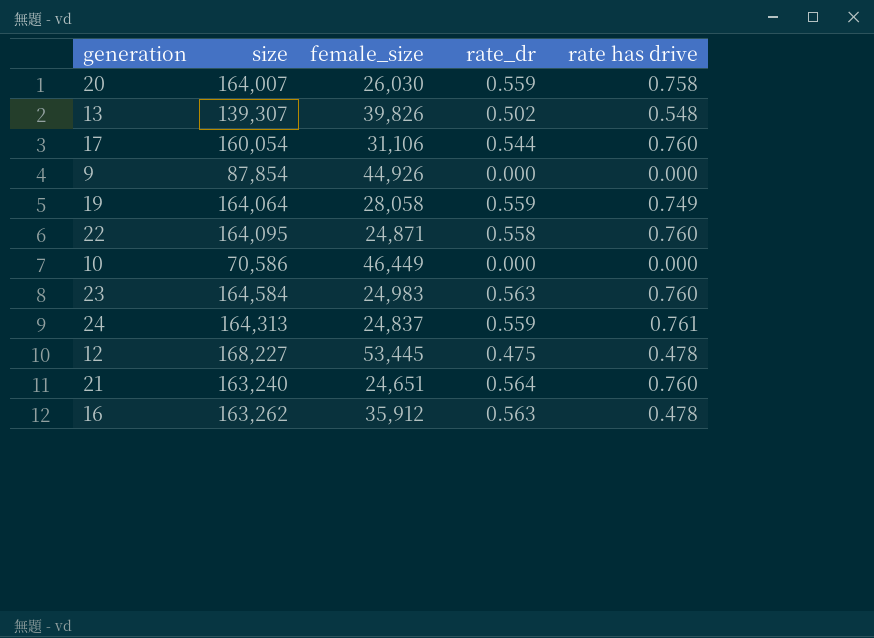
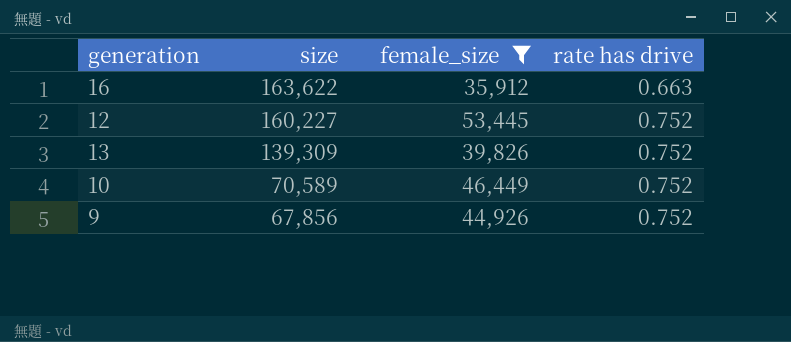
filter: none -> female_size >= 35,912
row order: none -> size descending
column rate_dr | position: 4 -> none
16 | size: 163,262 -> 163,622
16 | rate has drive: 0.478 -> 0.663
12 | size: 168,227 -> 160,227
12 | rate has drive: 0.478 -> 0.752
13 | size: 139,307 -> 139,309
13 | rate has drive: 0.548 -> 0.752
10 | size: 70,586 -> 70,589
10 | rate has drive: 0.000 -> 0.752
9 | size: 87,854 -> 67,856
9 | rate has drive: 0.000 -> 0.752

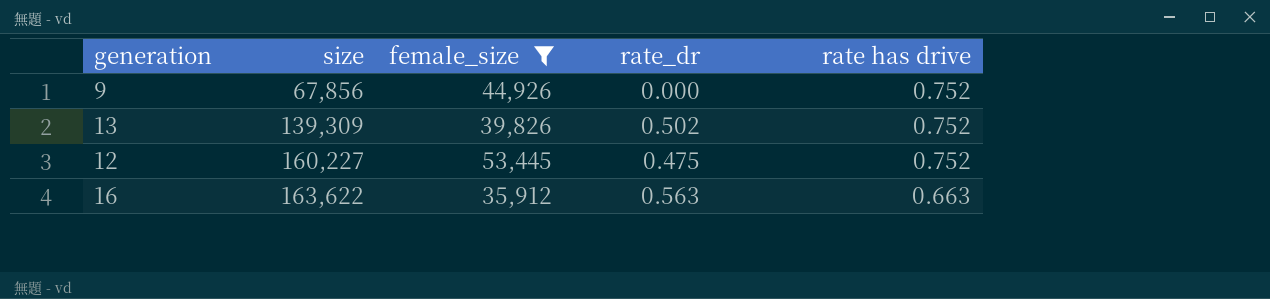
row order: size descending -> size ascending
column rate_dr | position: none -> 4
row 10: 70,589 | 46,449 | 0.752 -> none

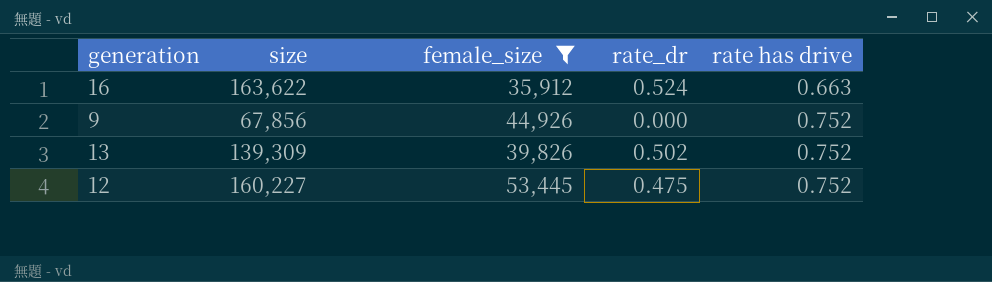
row order: size ascending -> rate has drive ascending
16 | rate_dr: 0.563 -> 0.524

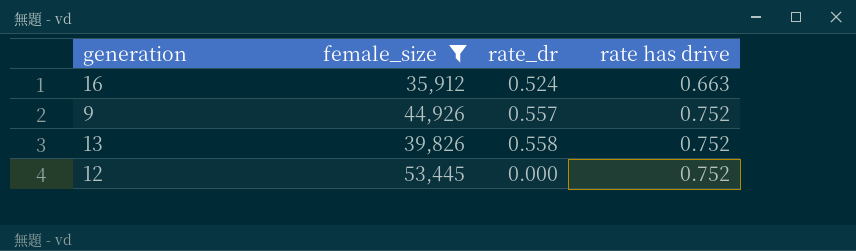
column size | position: 2 -> none
9 | rate_dr: 0.000 -> 0.557
13 | rate_dr: 0.502 -> 0.558
12 | rate_dr: 0.475 -> 0.000

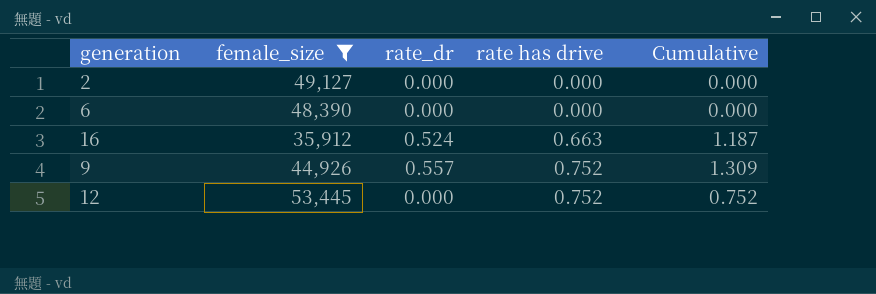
column Cumulative | formula: none -> [rate_dr] + [rate has drive]
row 13: 39,826 | 0.558 | 0.752 -> none
row 2: none -> 49,127 | 0.000 | 0.000 | 0.000
row 6: none -> 48,390 | 0.000 | 0.000 | 0.000

